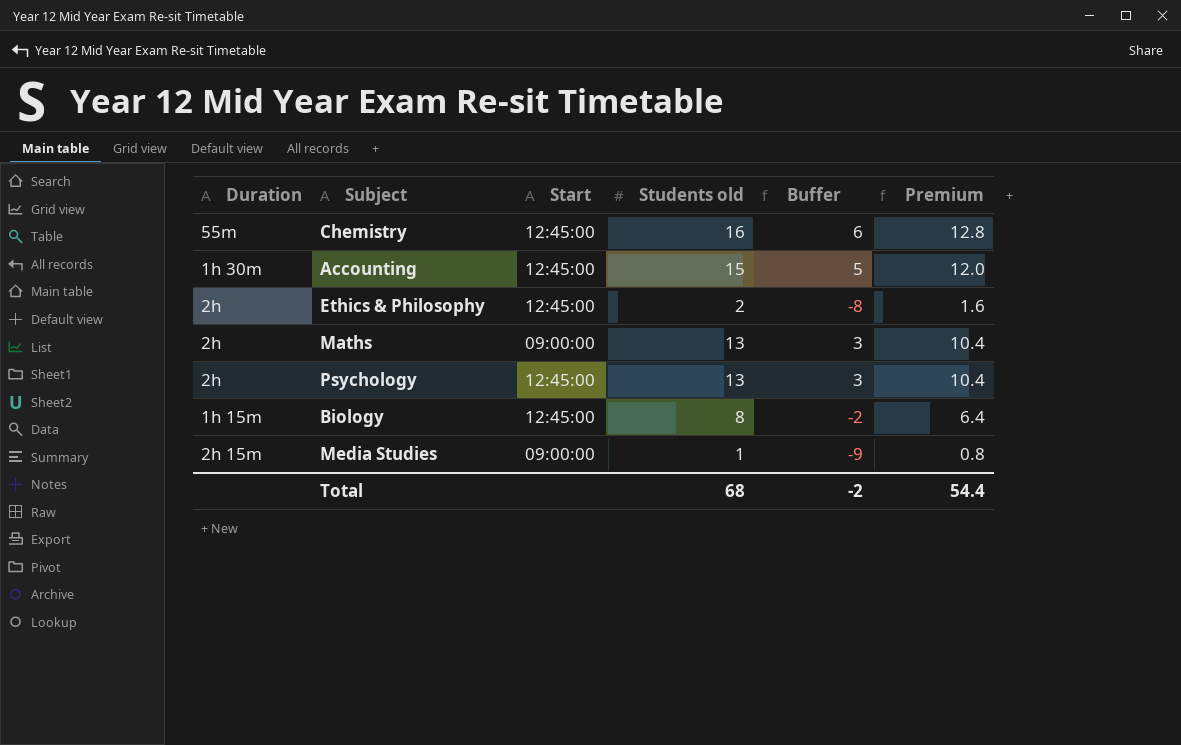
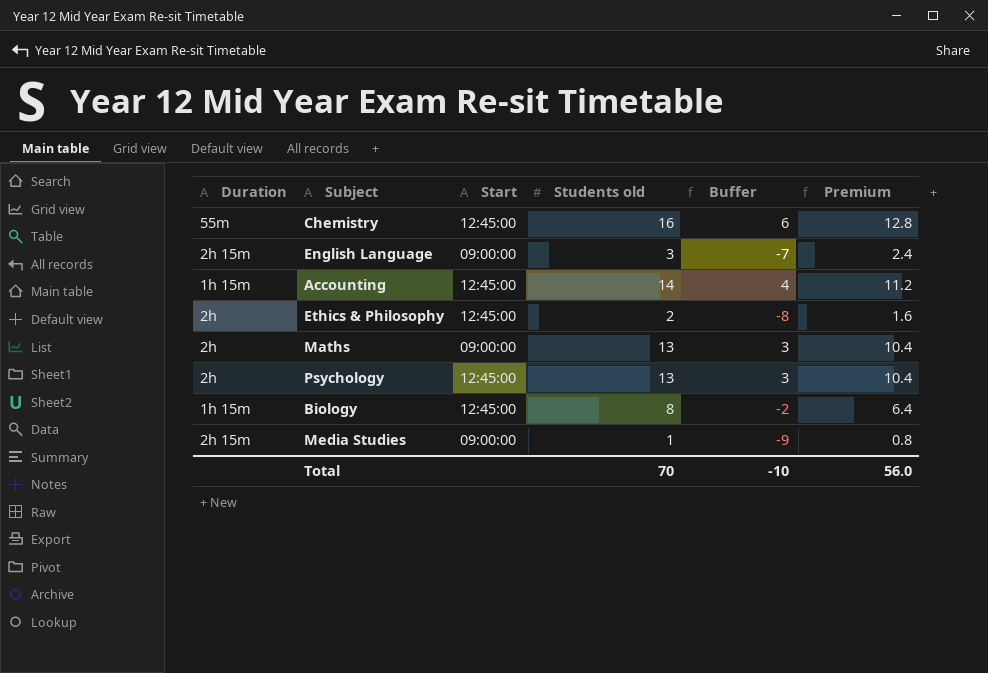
row English Language: none -> 2h 15m | 09:00:00 | 3 | -7 | 2.4
Accounting | Duration: 1h 30m -> 1h 15m
Accounting | Students old: 15 -> 14
Accounting | Buffer: 5 -> 4
Accounting | Premium: 12.0 -> 11.2
Total | Students old: 68 -> 70
Total | Buffer: -2 -> -10
Total | Premium: 54.4 -> 56.0

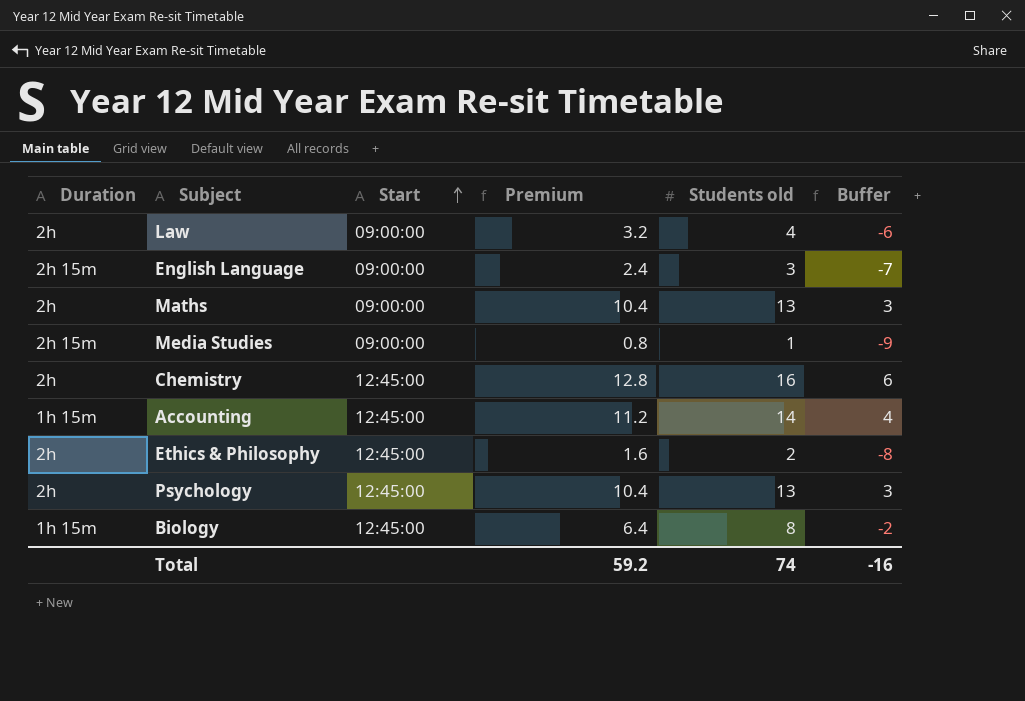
row order: none -> Start ascending
column Premium | position: 6 -> 4
row Law: none -> 2h | 09:00:00 | 3.2 | 4 | -6
Chemistry | Duration: 55m -> 2h
Total | Premium: 56.0 -> 59.2
Total | Students old: 70 -> 74
Total | Buffer: -10 -> -16

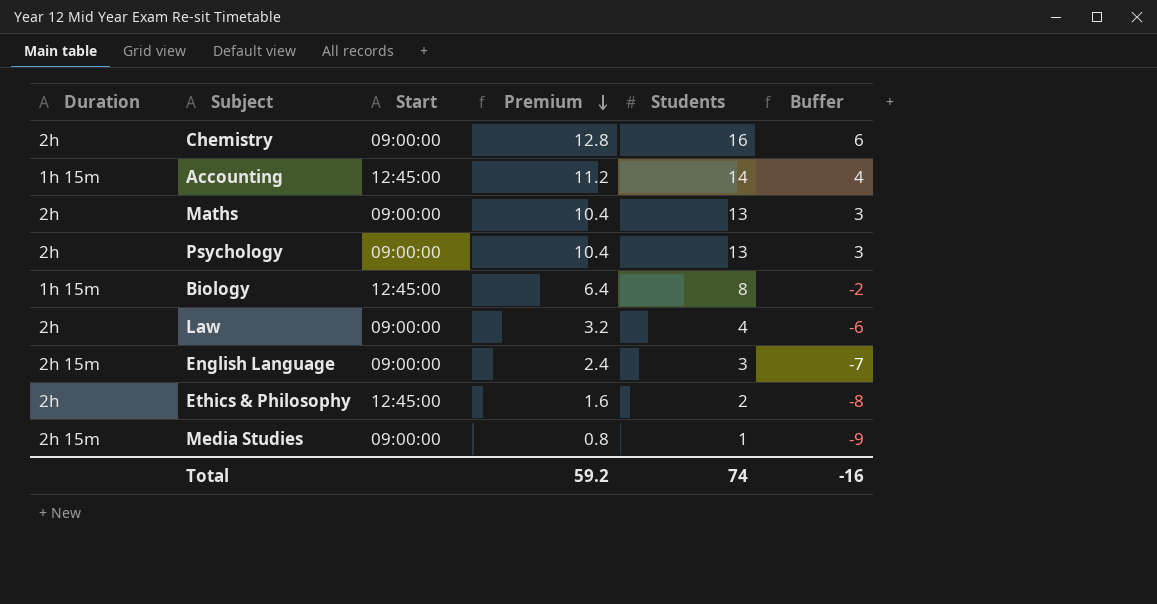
row order: Start ascending -> Premium descending
column name: Students old -> Students
Chemistry | Start: 12:45:00 -> 09:00:00
Psychology | Start: 12:45:00 -> 09:00:00

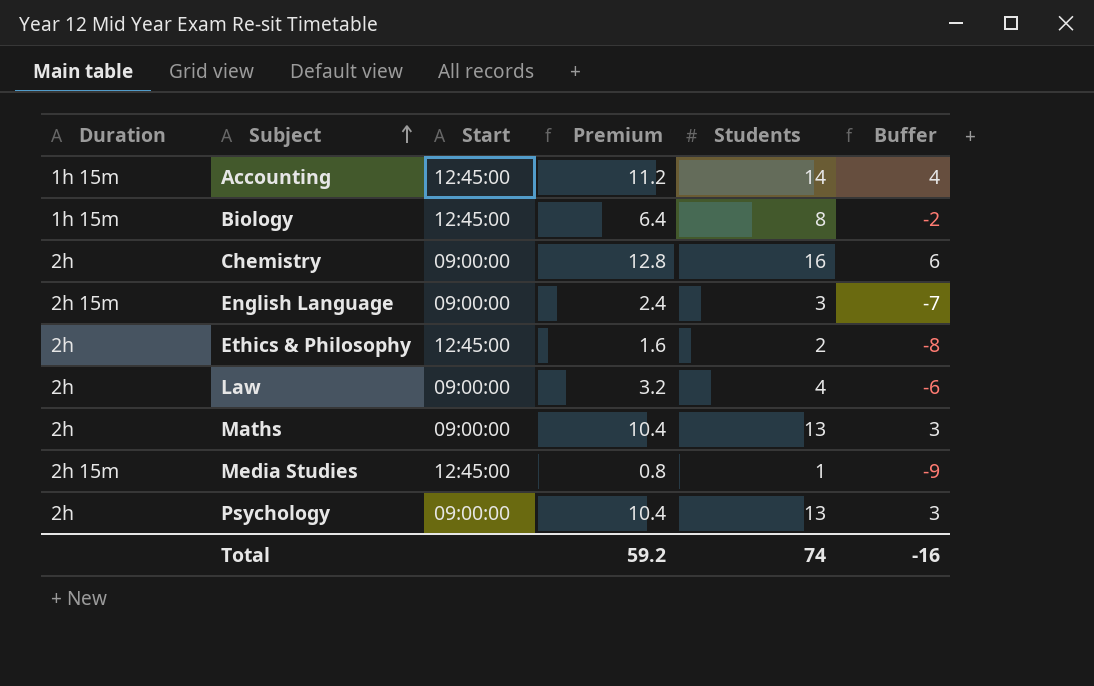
row order: Premium descending -> Subject ascending
Media Studies | Start: 09:00:00 -> 12:45:00

